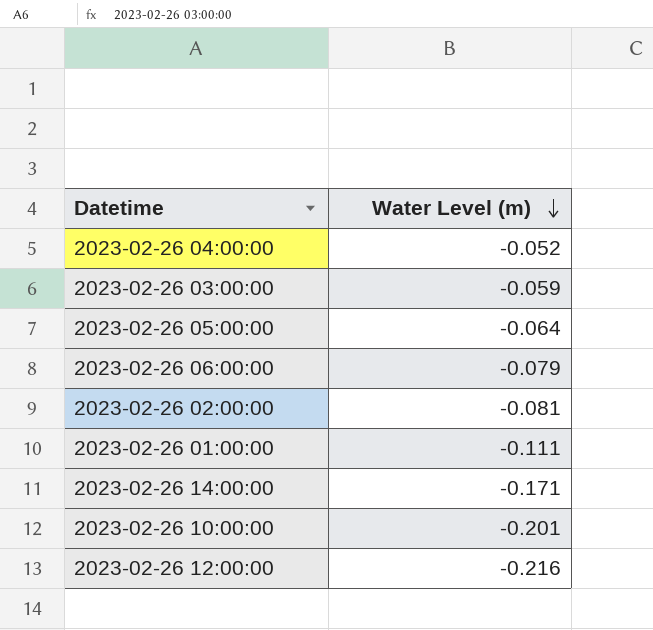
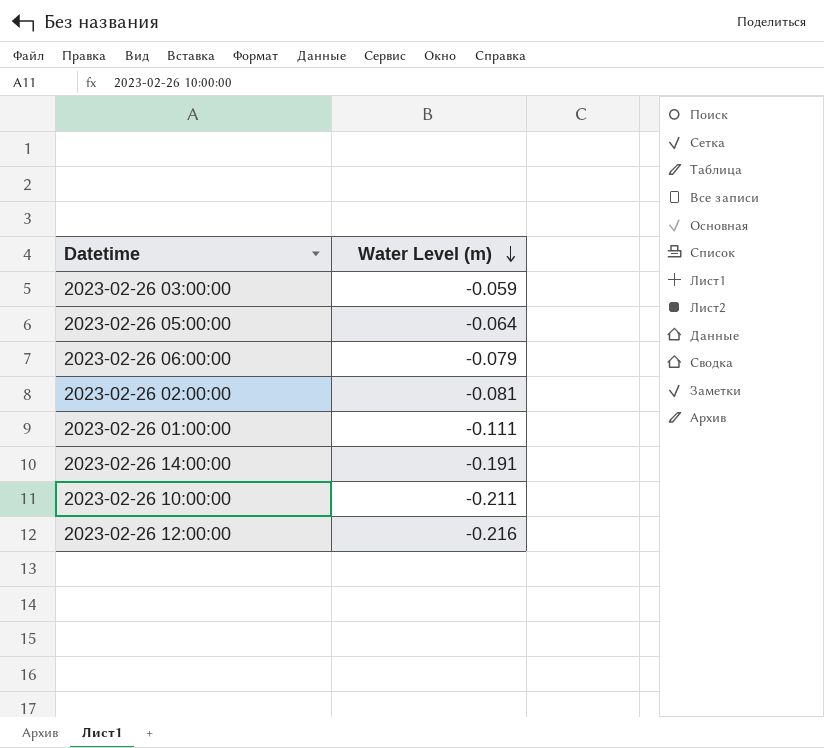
row 2023-02-26 04:00:00: -0.052 -> none
2023-02-26 14:00:00 | Water Level (m): -0.171 -> -0.191
2023-02-26 10:00:00 | Water Level (m): -0.201 -> -0.211

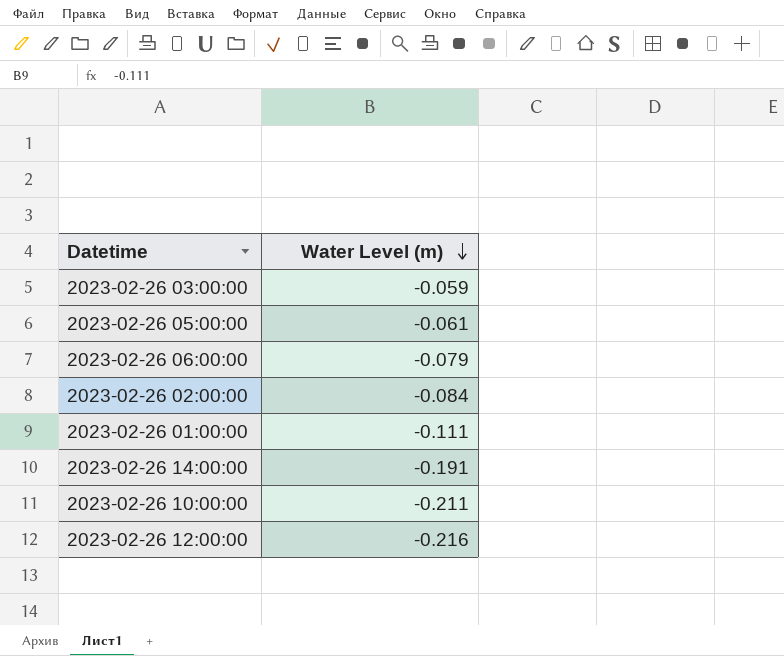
2023-02-26 05:00:00 | Water Level (m): -0.064 -> -0.061
2023-02-26 02:00:00 | Water Level (m): -0.081 -> -0.084

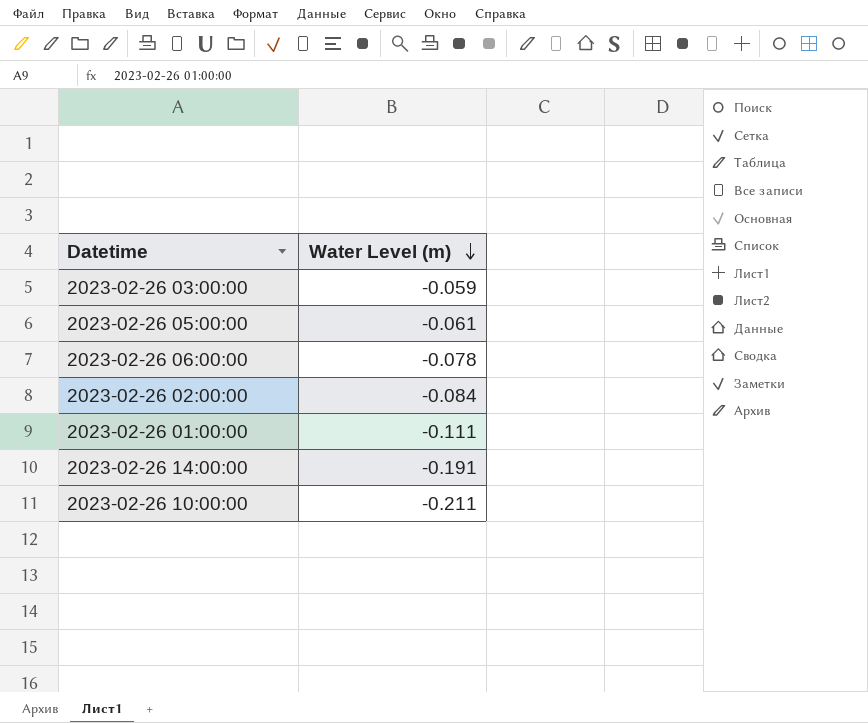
row 2023-02-26 12:00:00: -0.216 -> none
2023-02-26 06:00:00 | Water Level (m): -0.079 -> -0.078

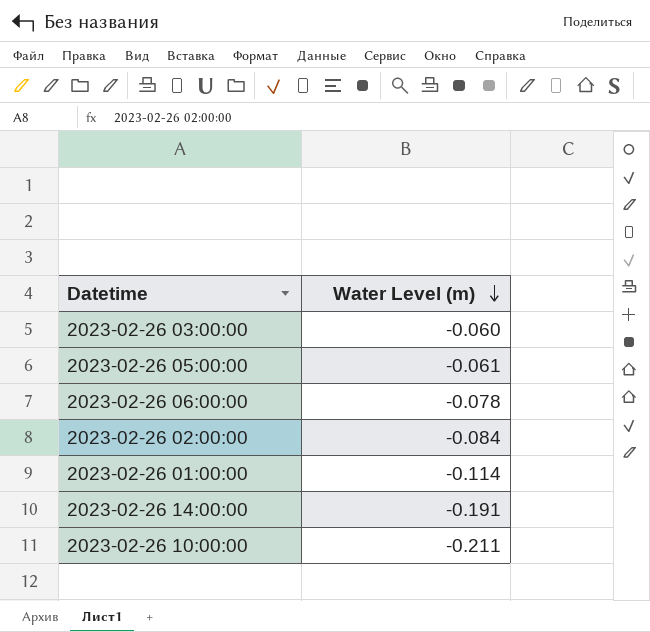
2023-02-26 03:00:00 | Water Level (m): -0.059 -> -0.060
2023-02-26 01:00:00 | Water Level (m): -0.111 -> -0.114

